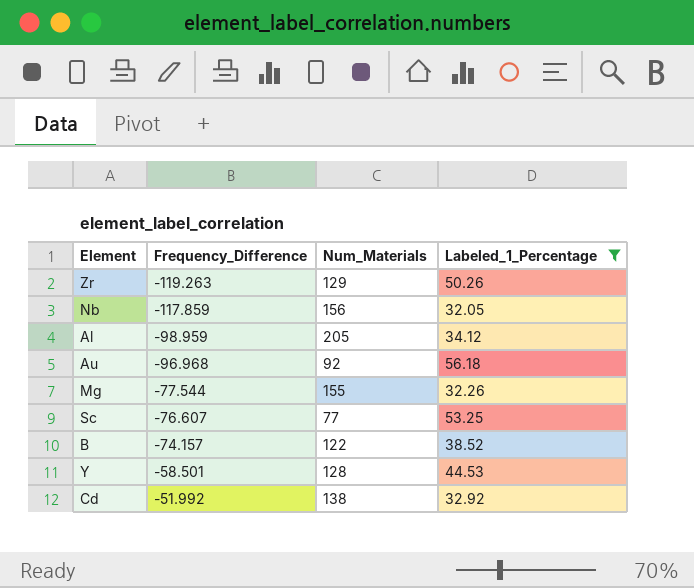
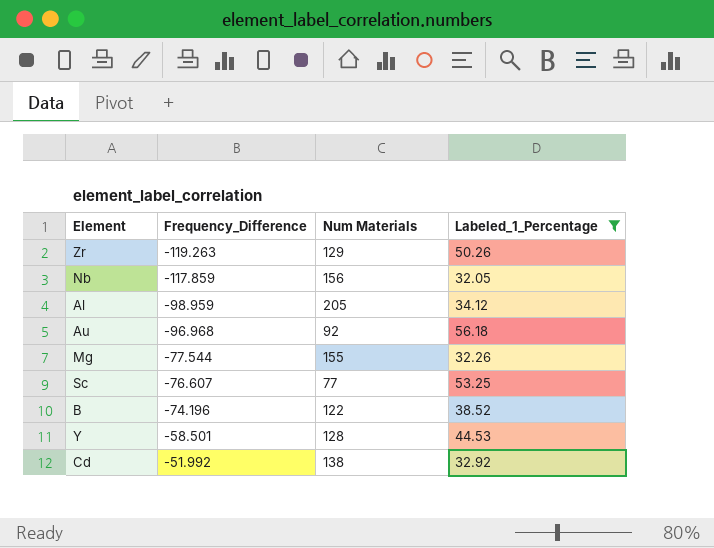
column name: Num_Materials -> Num Materials
B | Frequency_Difference: -74.157 -> -74.196

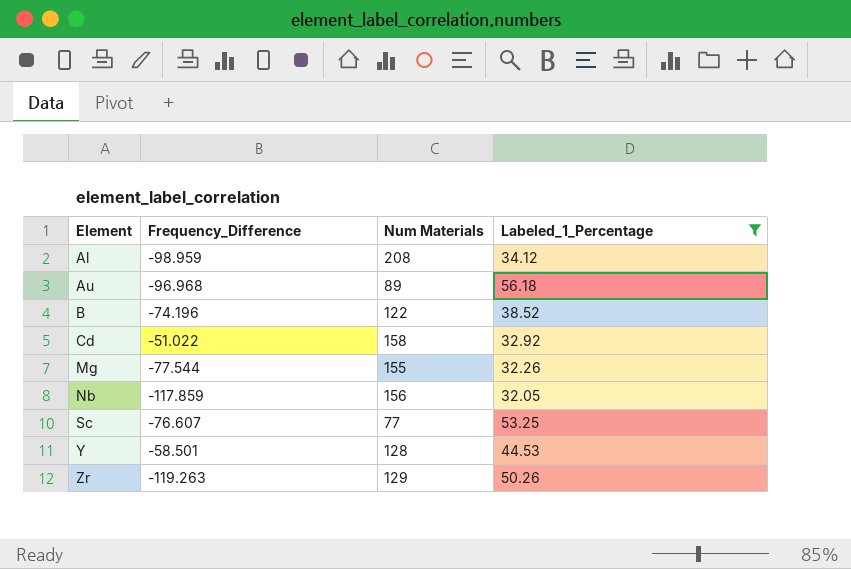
row order: Frequency_Difference ascending -> Element ascending
Al | Num Materials: 205 -> 208
Au | Num Materials: 92 -> 89
Cd | Frequency_Difference: -51.992 -> -51.022
Cd | Num Materials: 138 -> 158

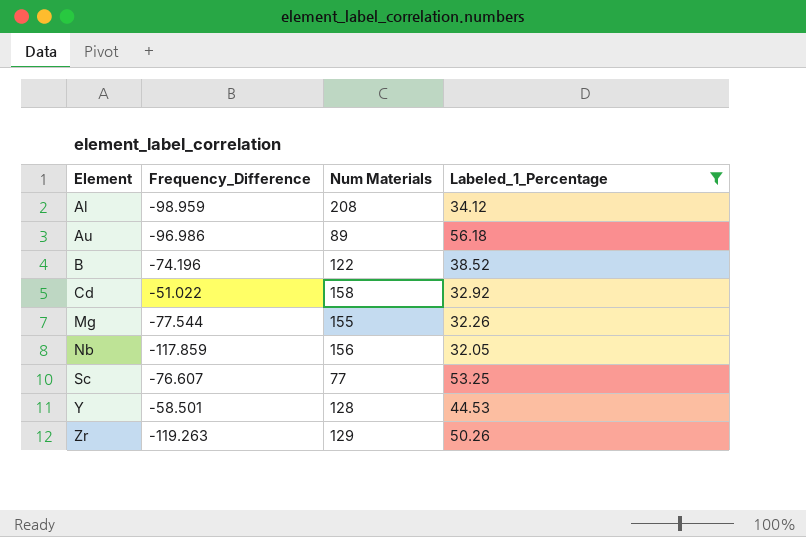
Au | Frequency_Difference: -96.968 -> -96.986

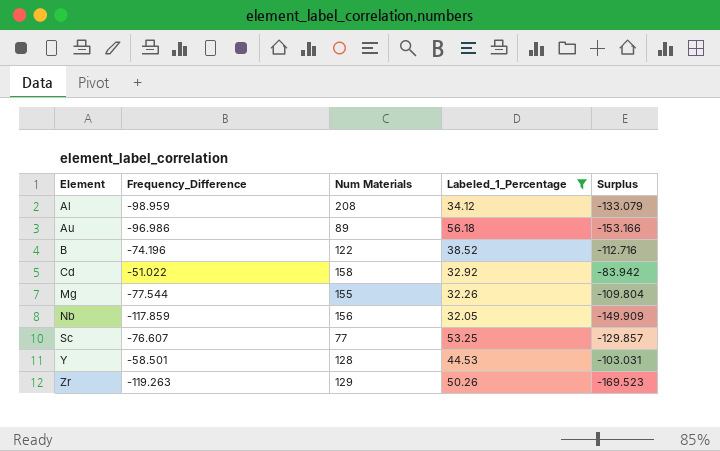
column Surplus | formula: none -> [Frequency_Difference] - [Labeled_1_Percentage]

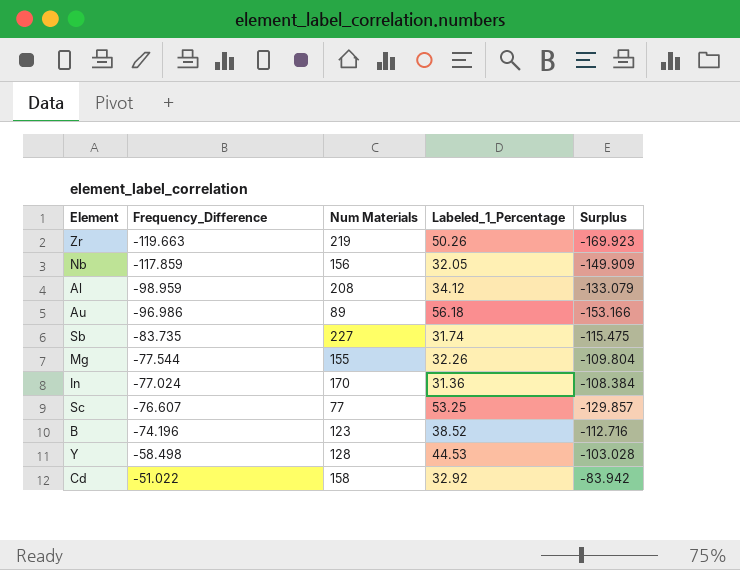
filter: Labeled_1_Percentage >= 32.05 -> none
row order: Element ascending -> Frequency_Difference ascending
Zr | Frequency_Difference: -119.263 -> -119.663
Zr | Num Materials: 129 -> 219
Zr | Surplus: -169.523 -> -169.923
B | Num Materials: 122 -> 123
Y | Frequency_Difference: -58.501 -> -58.498
Y | Surplus: -103.031 -> -103.028

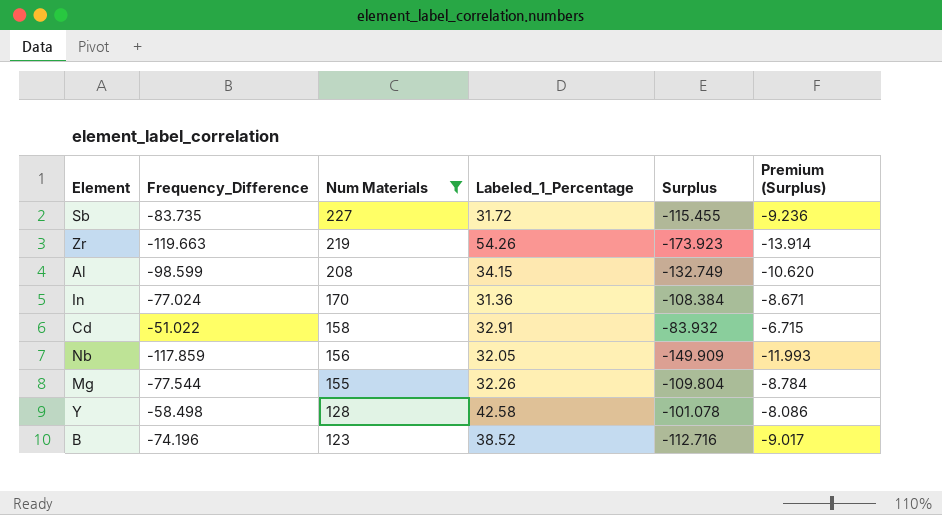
filter: none -> Num Materials >= 123
row order: Frequency_Difference ascending -> Num Materials descending
column Premium (Surplus) | formula: none -> [Surplus] * 0.08
Sb | Labeled_1_Percentage: 31.74 -> 31.72
Sb | Surplus: -115.475 -> -115.455
Zr | Labeled_1_Percentage: 50.26 -> 54.26
Zr | Surplus: -169.923 -> -173.923
Al | Frequency_Difference: -98.959 -> -98.599
Al | Labeled_1_Percentage: 34.12 -> 34.15
Al | Surplus: -133.079 -> -132.749
Cd | Labeled_1_Percentage: 32.92 -> 32.91
Cd | Surplus: -83.942 -> -83.932
Y | Labeled_1_Percentage: 44.53 -> 42.58
Y | Surplus: -103.028 -> -101.078

